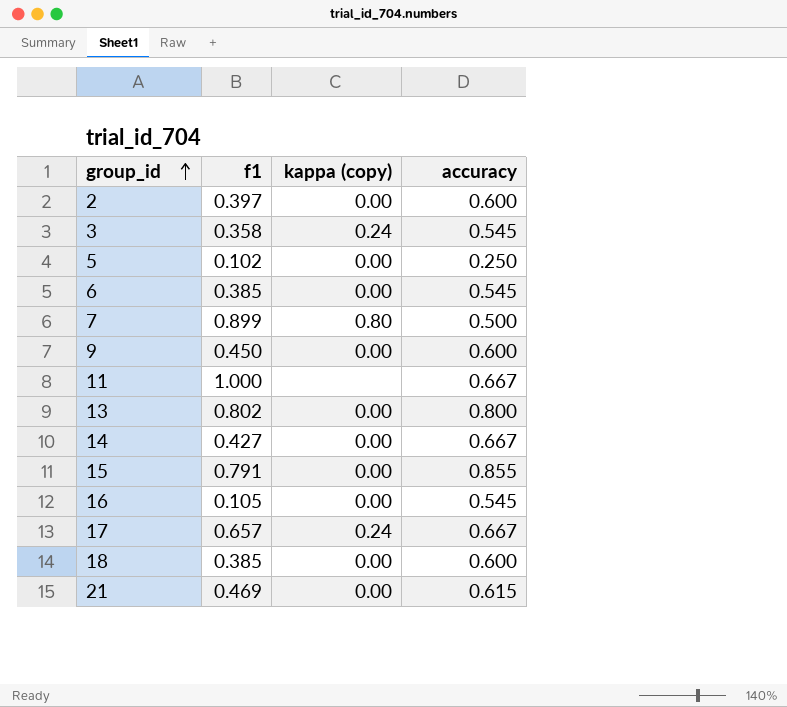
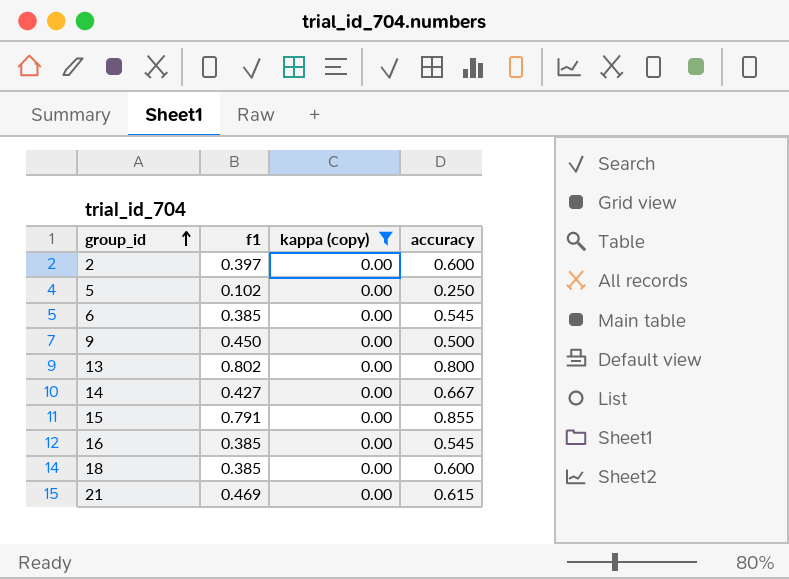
filter: none -> kappa (copy) = 0.00
9 | accuracy: 0.600 -> 0.500
16 | f1: 0.105 -> 0.385

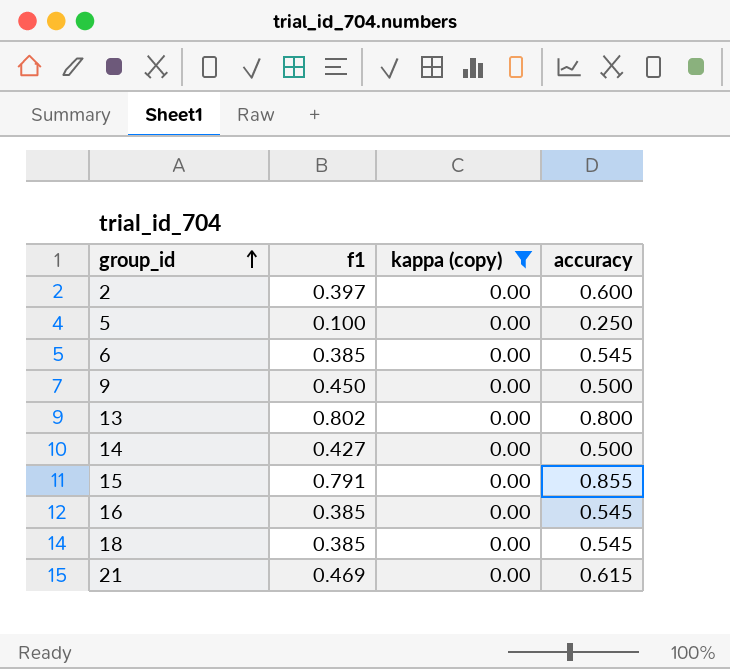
5 | f1: 0.102 -> 0.100
14 | accuracy: 0.667 -> 0.500
18 | accuracy: 0.600 -> 0.545

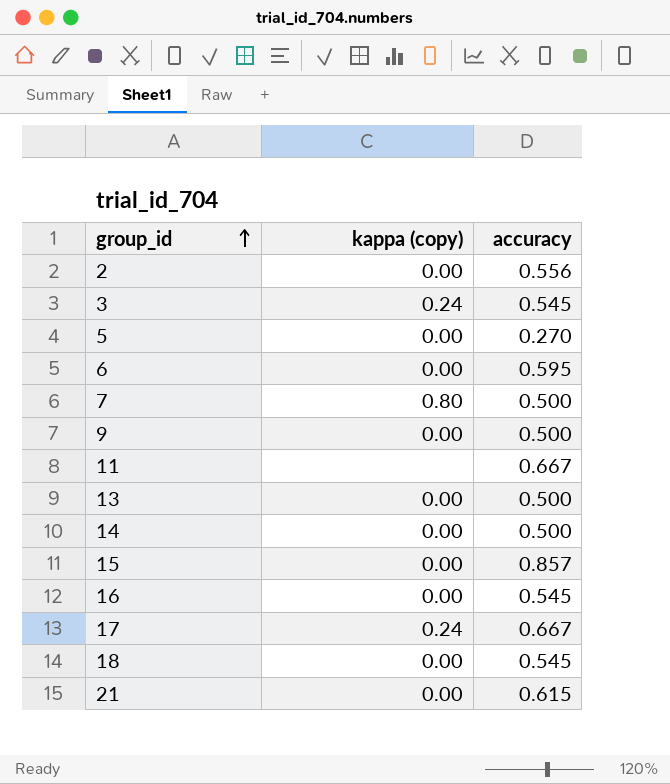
filter: kappa (copy) = 0.00 -> none
column f1 | position: 2 -> none
2 | accuracy: 0.600 -> 0.556
5 | accuracy: 0.250 -> 0.270
6 | accuracy: 0.545 -> 0.595
13 | accuracy: 0.800 -> 0.500
15 | accuracy: 0.855 -> 0.857

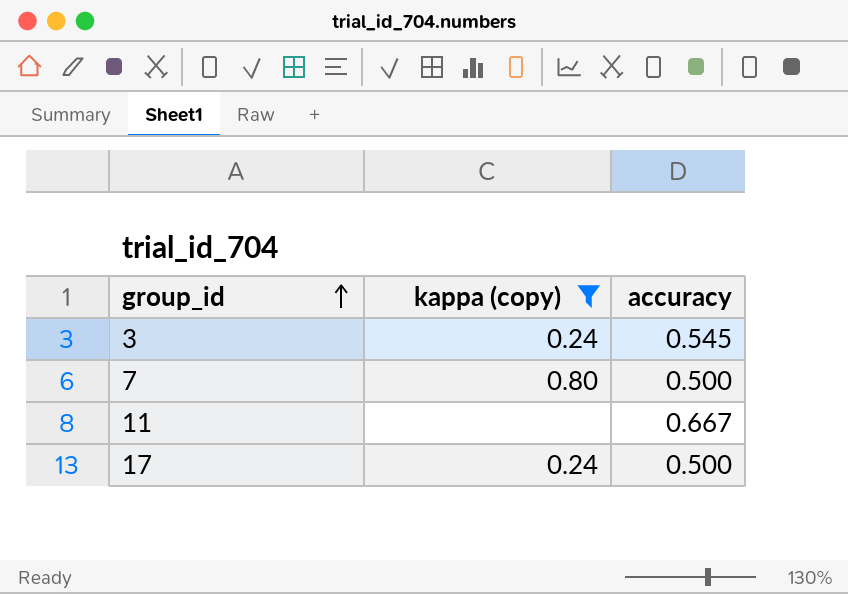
filter: none -> kappa (copy) != 0.00
17 | accuracy: 0.667 -> 0.500

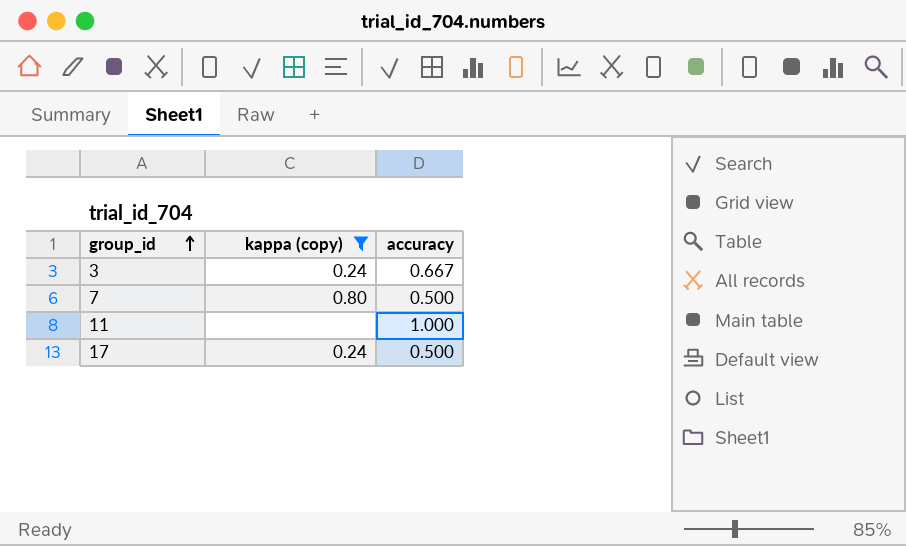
3 | accuracy: 0.545 -> 0.667
11 | accuracy: 0.667 -> 1.000

